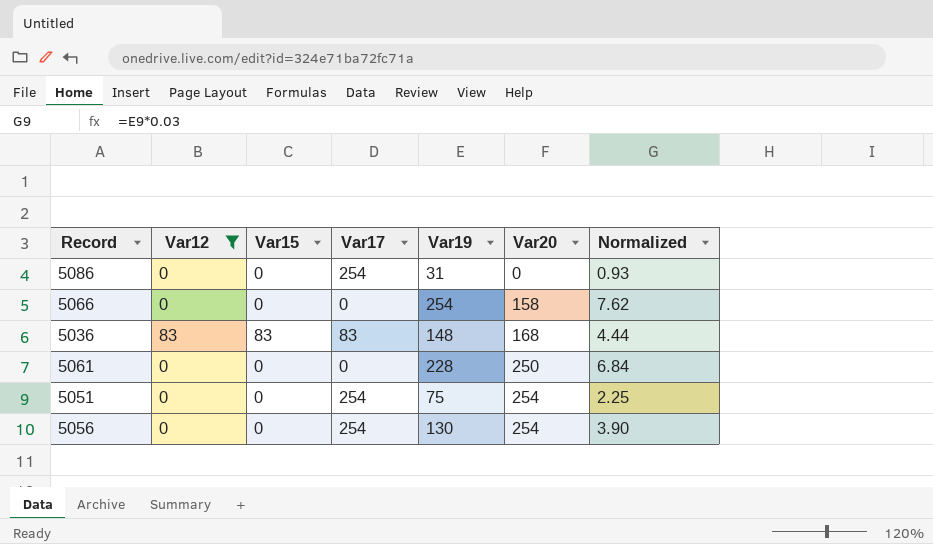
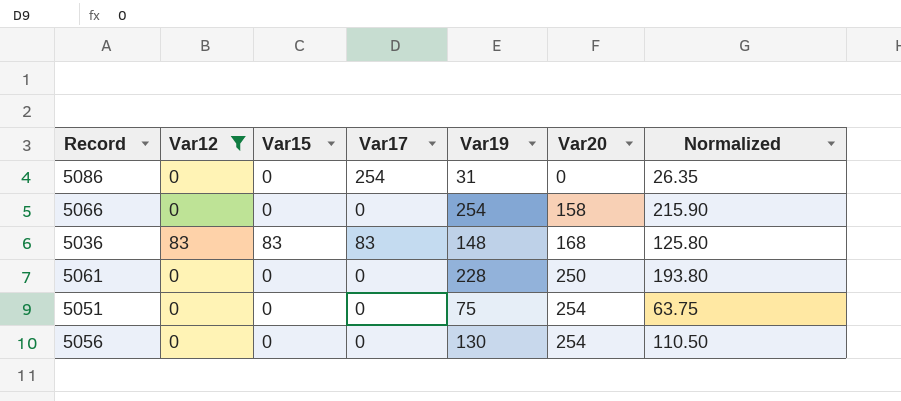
column Normalized | formula: [Var19] * 0.03 -> [Var19] * 0.85
5051 | Var17: 254 -> 0
5056 | Var17: 254 -> 0

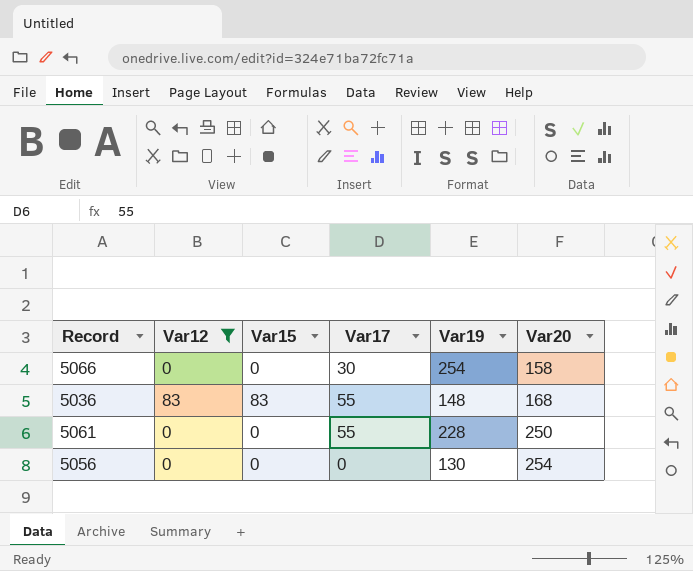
column Normalized | formula: [Var19] * 0.85 -> none
row 5086: 0 | 0 | 254 | 31 | 0 | 26.35 -> none
row 5051: 0 | 0 | 0 | 75 | 254 | 63.75 -> none
5066 | Var17: 0 -> 30
5036 | Var17: 83 -> 55
5061 | Var17: 0 -> 55

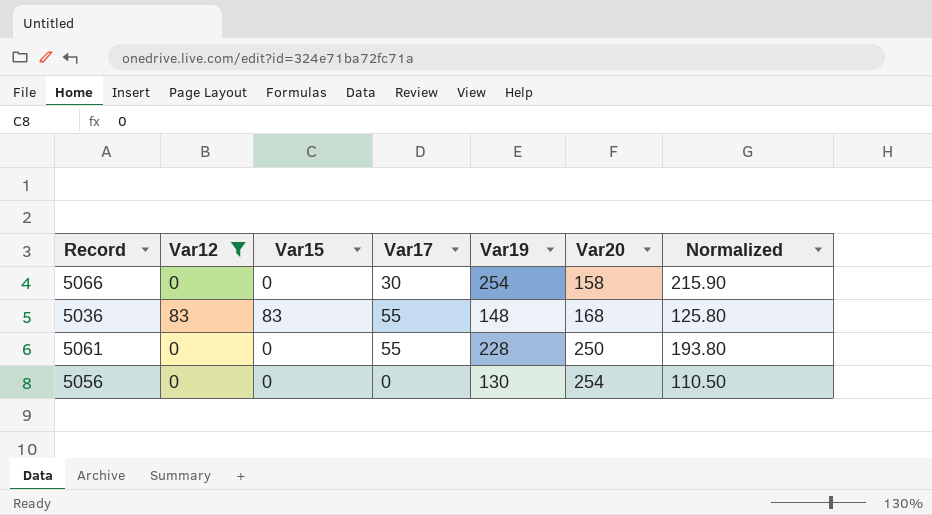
column Normalized | formula: none -> [Var19] * 0.85

